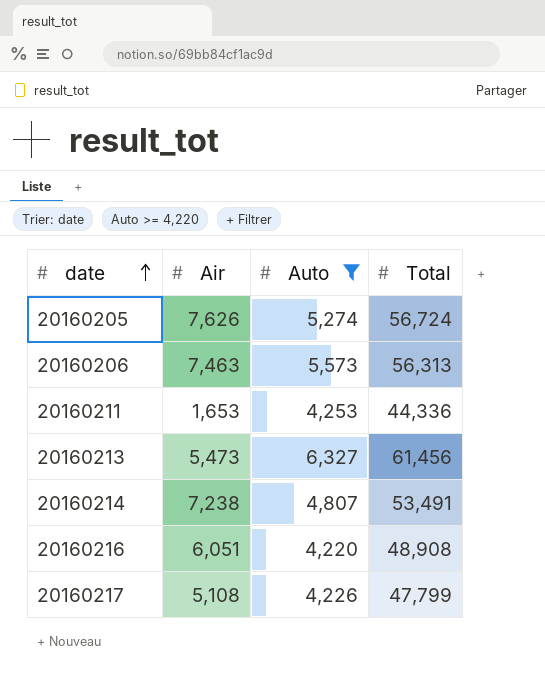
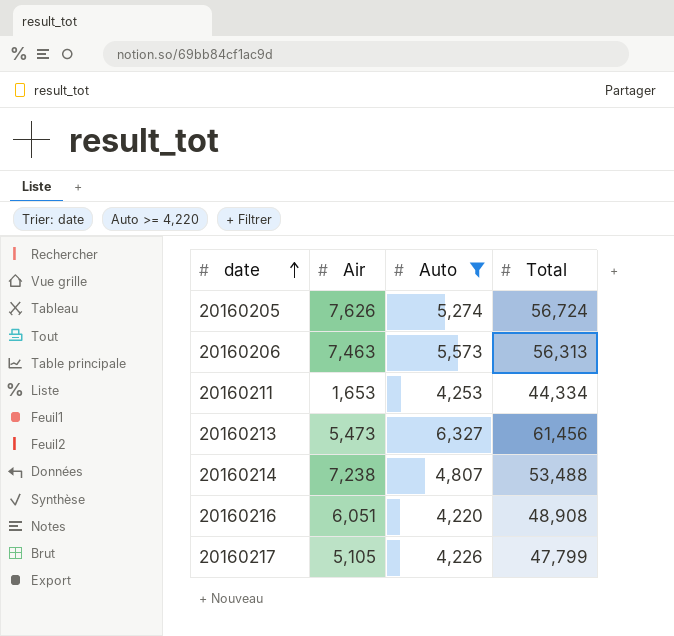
20160211 | Total: 44,336 -> 44,334
20160214 | Total: 53,491 -> 53,488
20160217 | Air: 5,108 -> 5,105

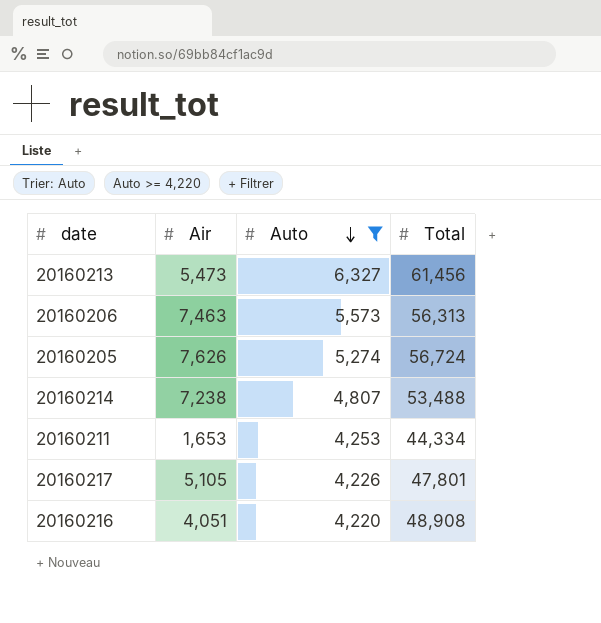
row order: date ascending -> Auto descending
20160217 | Total: 47,799 -> 47,801
20160216 | Air: 6,051 -> 4,051

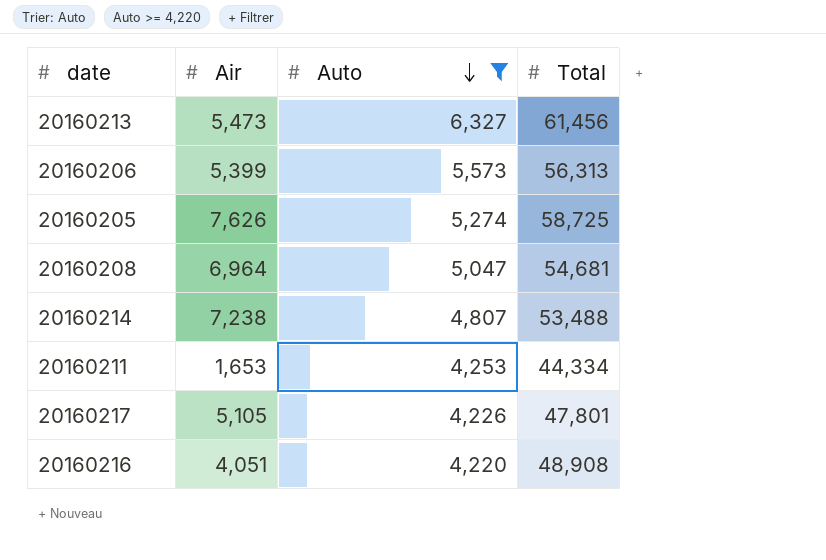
20160206 | Air: 7,463 -> 5,399
20160205 | Total: 56,724 -> 58,725
row 20160208: none -> 6,964 | 5,047 | 54,681

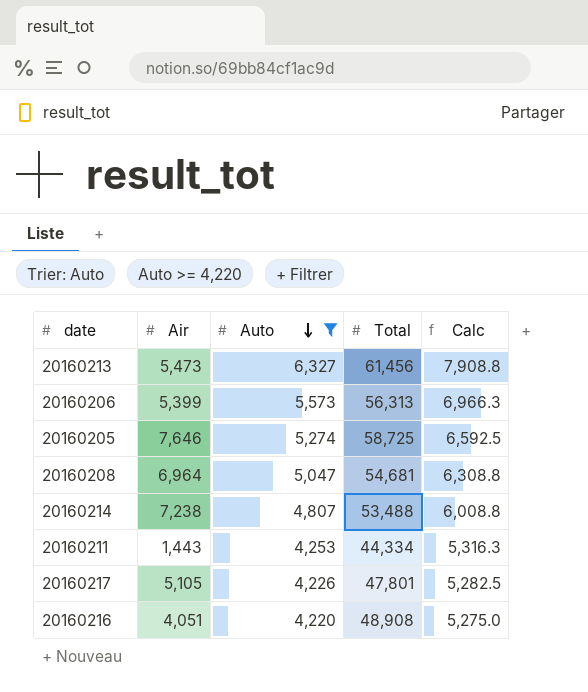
column Calc | formula: none -> [Auto] * 1.25
20160205 | Air: 7,626 -> 7,646
20160211 | Air: 1,653 -> 1,443

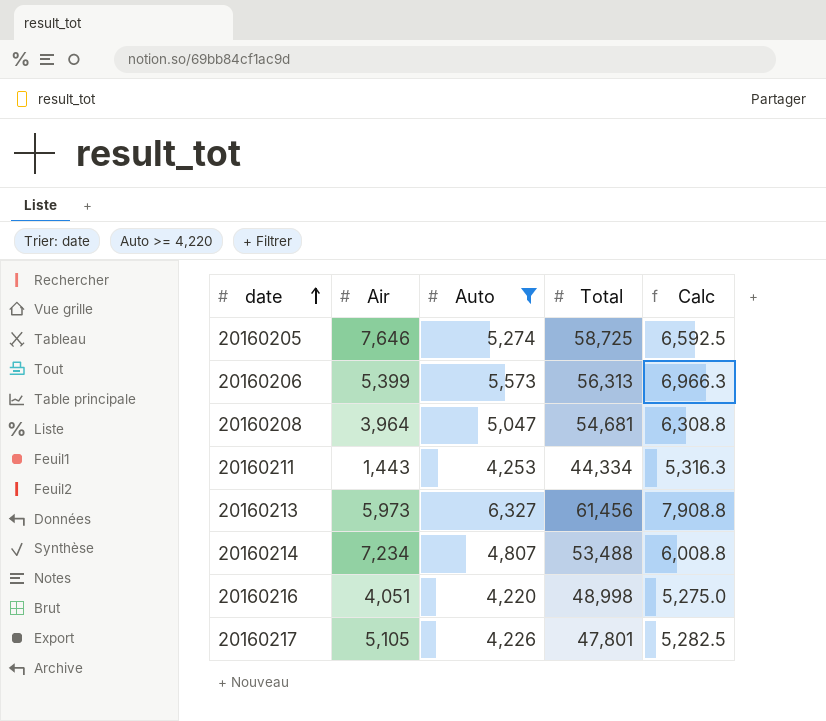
row order: Auto descending -> date ascending
20160208 | Air: 6,964 -> 3,964
20160213 | Air: 5,473 -> 5,973
20160214 | Air: 7,238 -> 7,234
20160216 | Total: 48,908 -> 48,998

